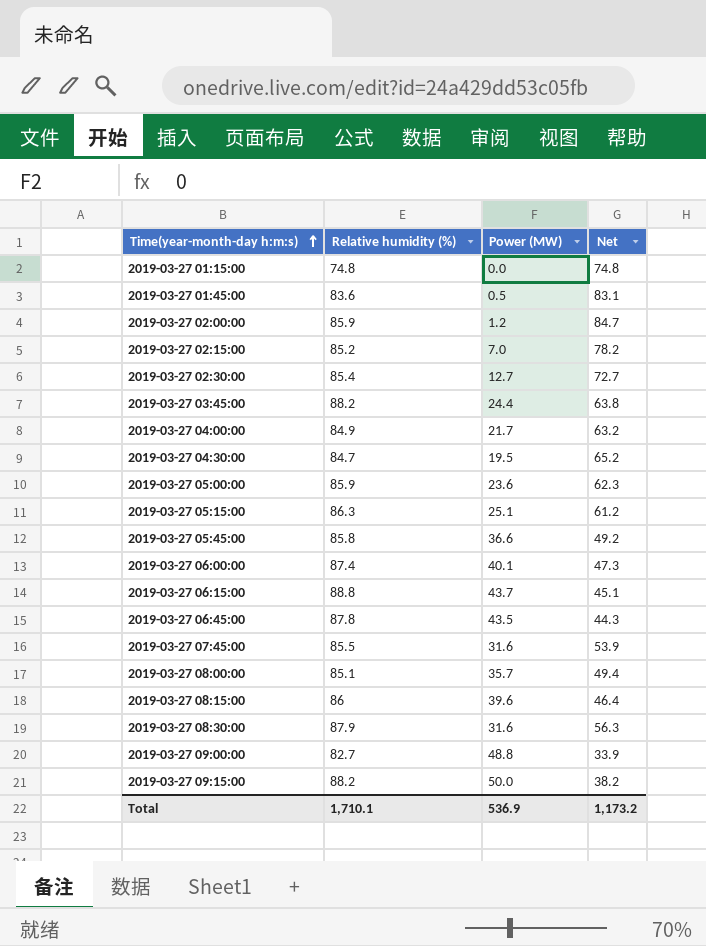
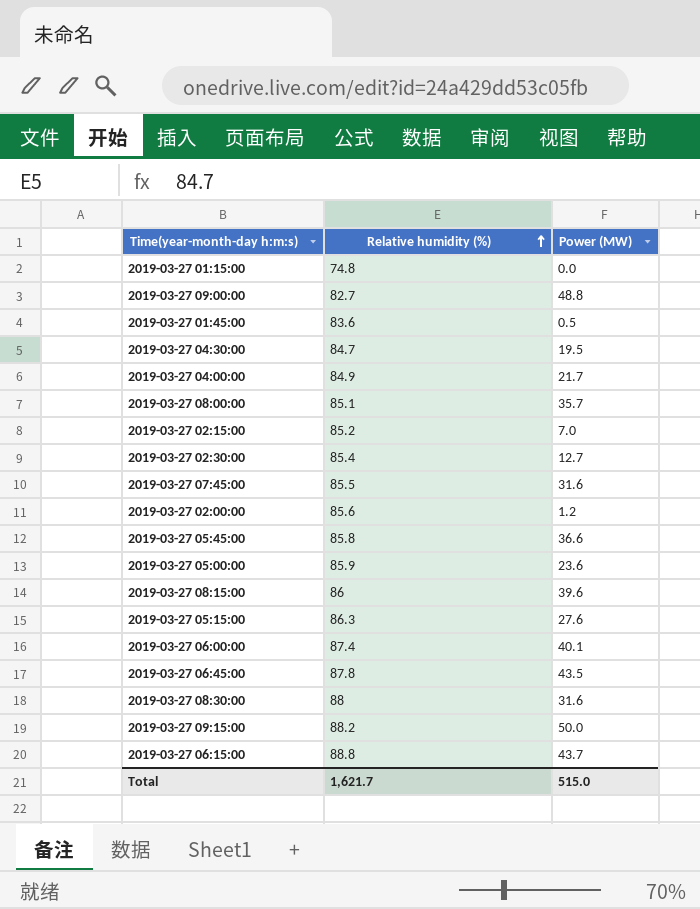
row order: Time(year-month-day h:m:s) ascending -> Relative humidity (%) ascending
column Net | formula: [Relative humidity (%)] - [Power (MW)] -> none
row 2019-03-27 03:45:00: 88.2 | 24.4 | 63.8 -> none
2019-03-27 02:00:00 | Relative humidity (%): 85.9 -> 85.6
2019-03-27 05:15:00 | Power (MW): 25.1 -> 27.6
2019-03-27 08:30:00 | Relative humidity (%): 87.9 -> 88
Total | Relative humidity (%): 1,710.1 -> 1,621.7
Total | Power (MW): 536.9 -> 515.0

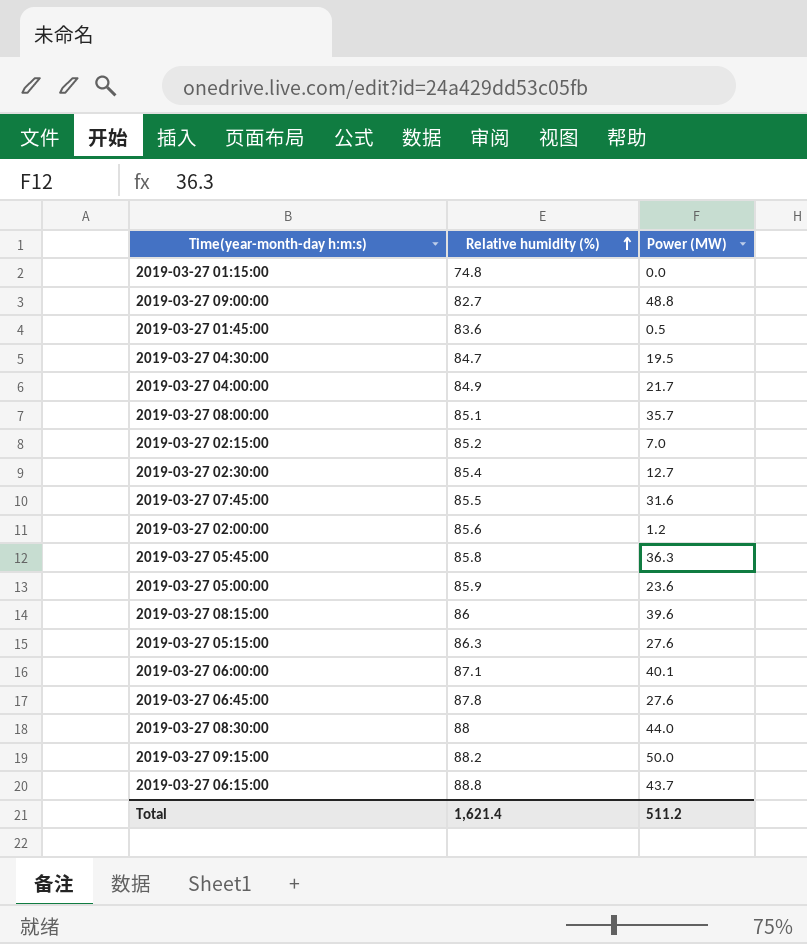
2019-03-27 05:45:00 | Power (MW): 36.6 -> 36.3
2019-03-27 06:00:00 | Relative humidity (%): 87.4 -> 87.1
2019-03-27 06:45:00 | Power (MW): 43.5 -> 27.6
2019-03-27 08:30:00 | Power (MW): 31.6 -> 44.0
Total | Relative humidity (%): 1,621.7 -> 1,621.4
Total | Power (MW): 515.0 -> 511.2

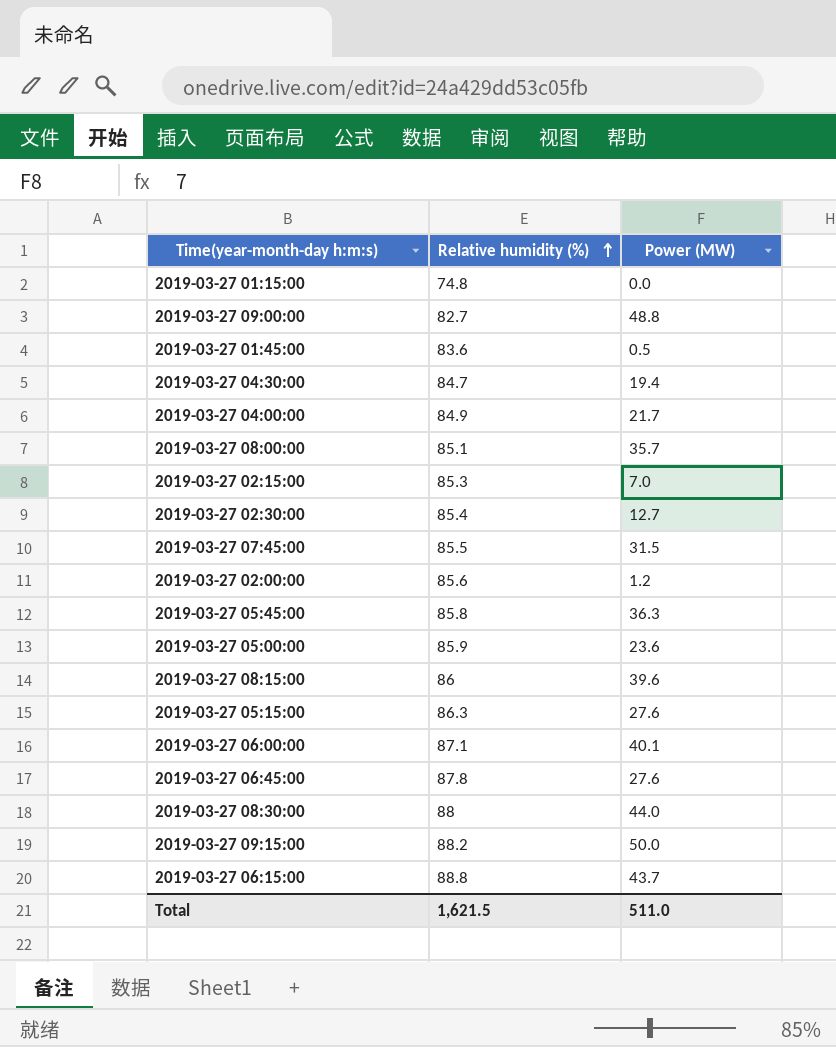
2019-03-27 04:30:00 | Power (MW): 19.5 -> 19.4
2019-03-27 02:15:00 | Relative humidity (%): 85.2 -> 85.3
2019-03-27 07:45:00 | Power (MW): 31.6 -> 31.5
Total | Relative humidity (%): 1,621.4 -> 1,621.5
Total | Power (MW): 511.2 -> 511.0

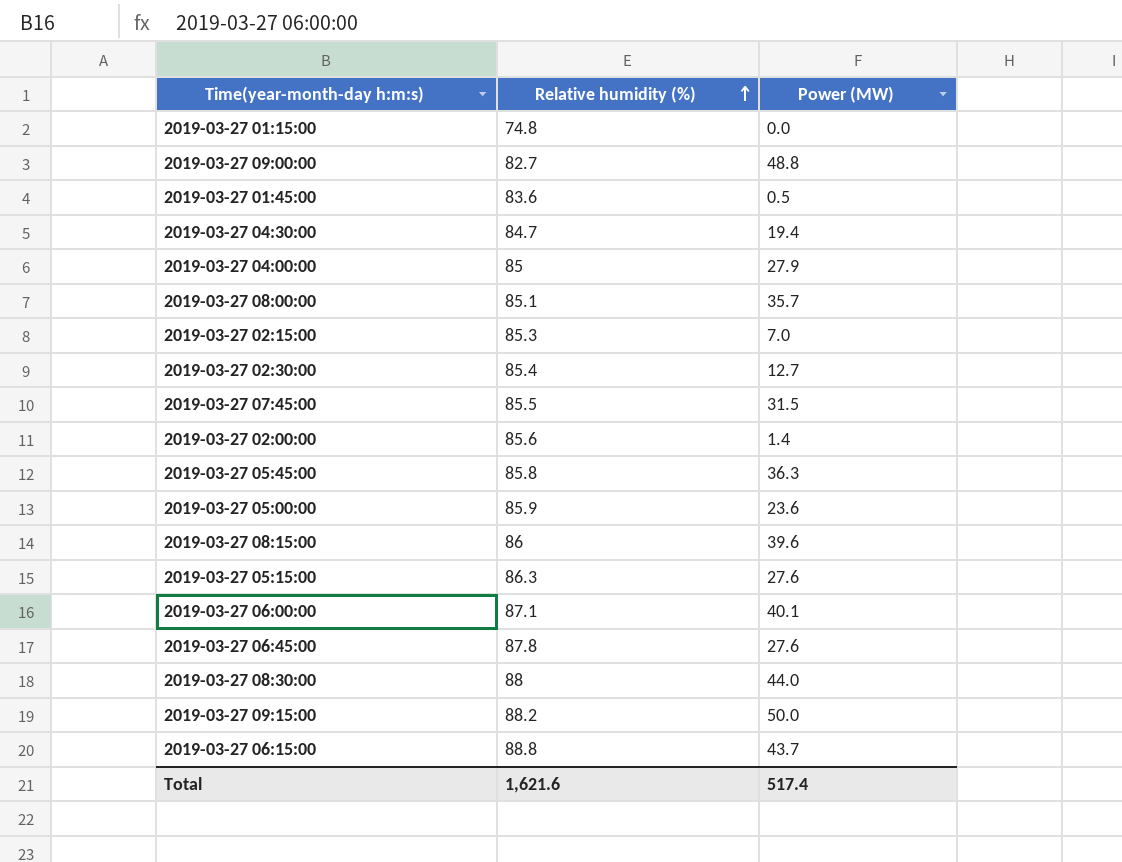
2019-03-27 04:00:00 | Relative humidity (%): 84.9 -> 85
2019-03-27 04:00:00 | Power (MW): 21.7 -> 27.9
2019-03-27 02:00:00 | Power (MW): 1.2 -> 1.4
Total | Relative humidity (%): 1,621.5 -> 1,621.6
Total | Power (MW): 511.0 -> 517.4

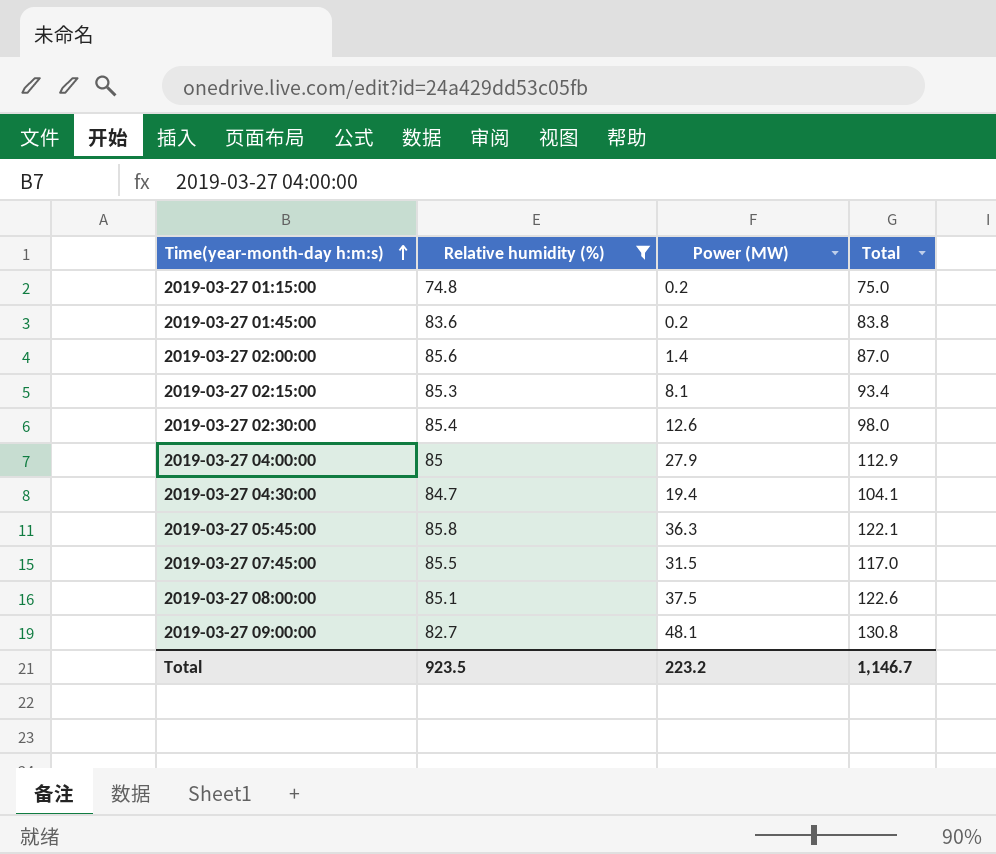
filter: none -> Relative humidity (%) <= 85.8
row order: Relative humidity (%) ascending -> Time(year-month-day h:m:s) ascending
column Total | formula: none -> [Relative humidity (%)] + [Power (MW)]
2019-03-27 01:15:00 | Power (MW): 0.0 -> 0.2
2019-03-27 01:45:00 | Power (MW): 0.5 -> 0.2
2019-03-27 02:15:00 | Power (MW): 7.0 -> 8.1
2019-03-27 02:30:00 | Power (MW): 12.7 -> 12.6
2019-03-27 08:00:00 | Power (MW): 35.7 -> 37.5
2019-03-27 09:00:00 | Power (MW): 48.8 -> 48.1
Total | Relative humidity (%): 1,621.6 -> 923.5
Total | Power (MW): 517.4 -> 223.2

